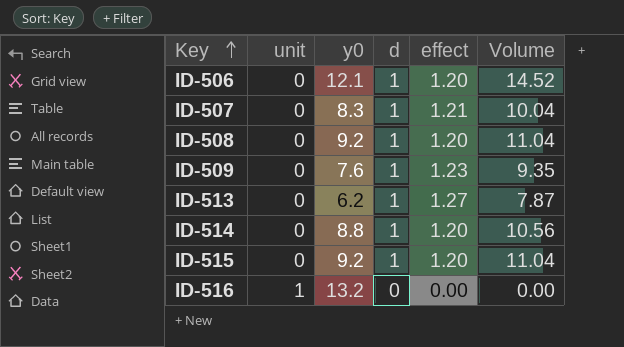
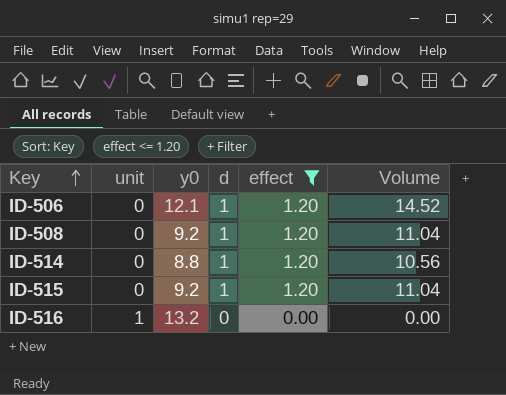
filter: none -> effect <= 1.20

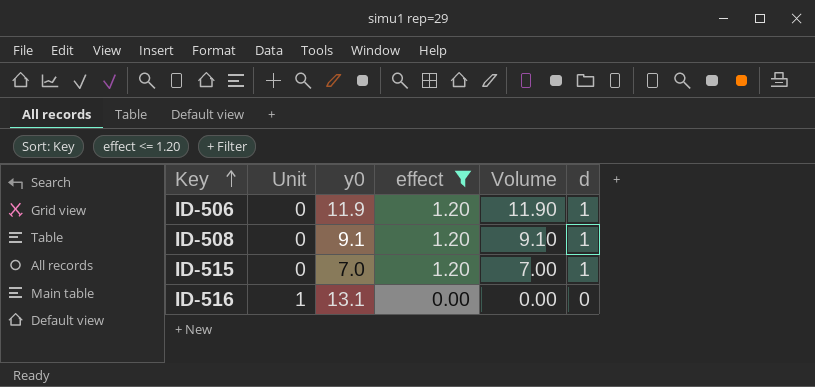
column name: unit -> Unit
column Volume | formula: [y0] * [effect] -> [y0] * [d]
column d | position: 4 -> 6
row ID-514: 0 | 8.8 | 1 | 1.20 | 10.56 -> none
ID-506 | y0: 12.1 -> 11.9
ID-508 | y0: 9.2 -> 9.1
ID-515 | y0: 9.2 -> 7.0
ID-516 | y0: 13.2 -> 13.1

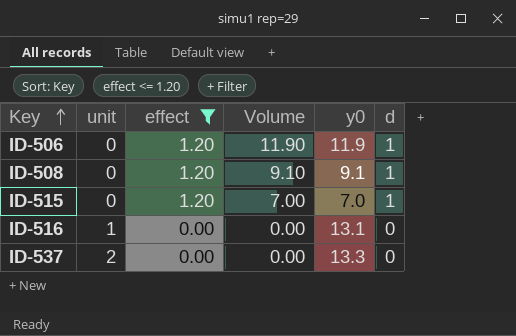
column name: Unit -> unit
column y0 | position: 3 -> 5
row ID-537: none -> 2 | 0.00 | 0.00 | 13.3 | 0

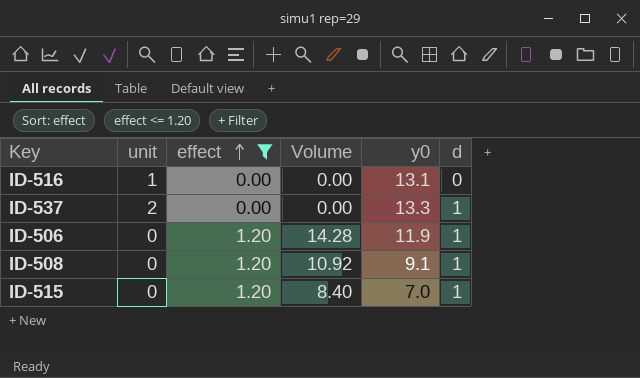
row order: Key ascending -> effect ascending
column Volume | formula: [y0] * [d] -> [effect] * [y0]
ID-537 | d: 0 -> 1

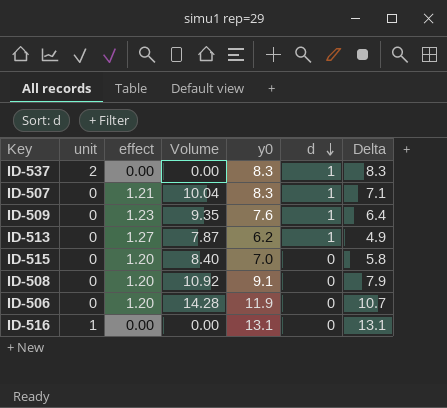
filter: effect <= 1.20 -> none
row order: effect ascending -> d descending
column Delta | formula: none -> [y0] - [effect]
ID-537 | y0: 13.3 -> 8.3
ID-515 | d: 1 -> 0
ID-508 | d: 1 -> 0
ID-506 | d: 1 -> 0

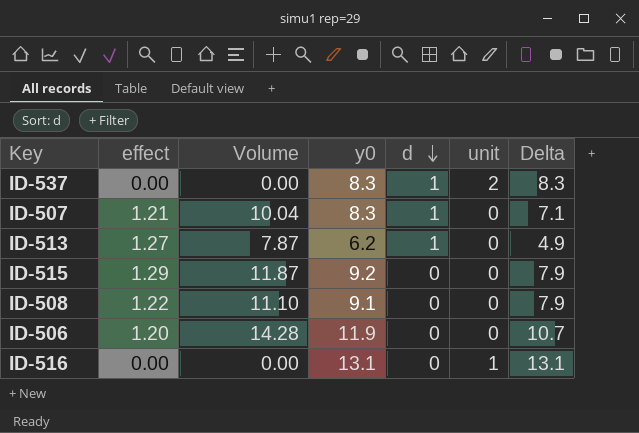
column unit | position: 2 -> 6
row ID-509: 0 | 1.23 | 9.35 | 7.6 | 1 | 6.4 -> none
ID-515 | effect: 1.20 -> 1.29
ID-515 | Volume: 8.40 -> 11.87
ID-515 | y0: 7.0 -> 9.2
ID-515 | Delta: 5.8 -> 7.9
ID-508 | effect: 1.20 -> 1.22
ID-508 | Volume: 10.92 -> 11.10

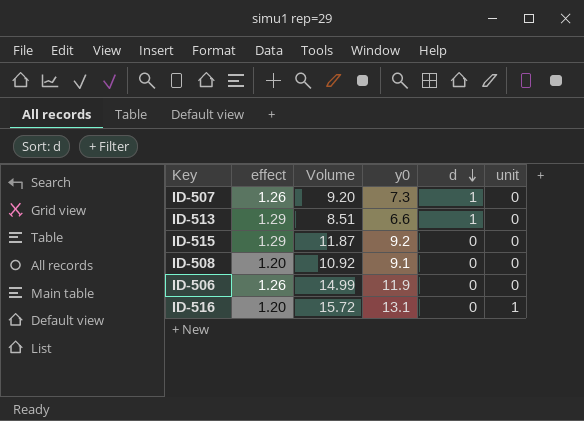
column Delta | formula: [y0] - [effect] -> none
row ID-537: 0.00 | 0.00 | 8.3 | 1 | 2 | 8.3 -> none
ID-507 | effect: 1.21 -> 1.26
ID-507 | Volume: 10.04 -> 9.20
ID-507 | y0: 8.3 -> 7.3
ID-513 | effect: 1.27 -> 1.29
ID-513 | Volume: 7.87 -> 8.51
ID-513 | y0: 6.2 -> 6.6
ID-508 | effect: 1.22 -> 1.20
ID-508 | Volume: 11.10 -> 10.92
ID-506 | effect: 1.20 -> 1.26
ID-506 | Volume: 14.28 -> 14.99
ID-516 | effect: 0.00 -> 1.20
ID-516 | Volume: 0.00 -> 15.72

